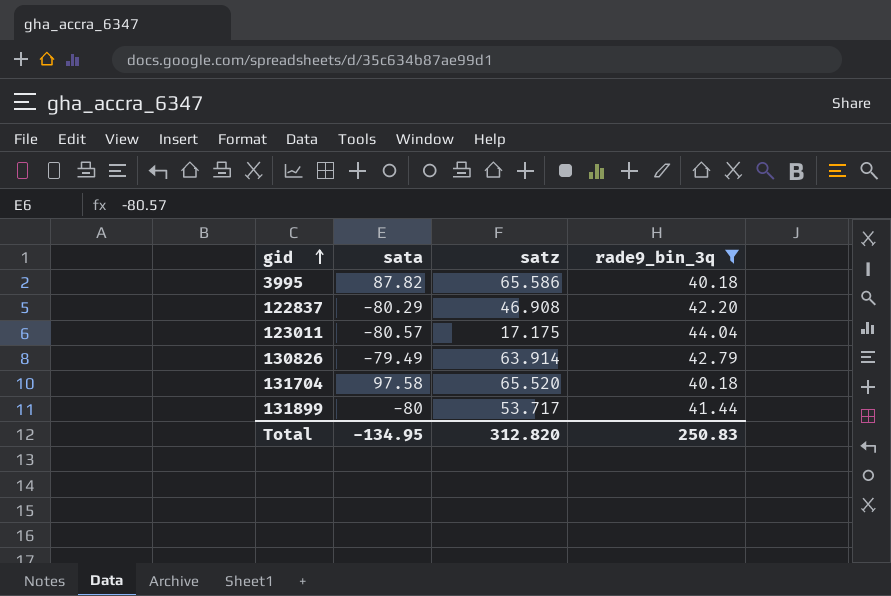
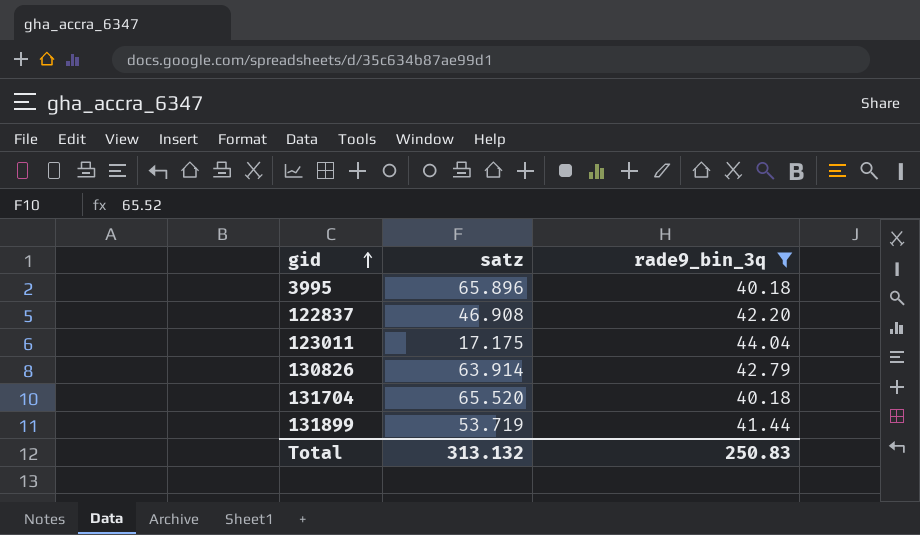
column sata | position: 2 -> none
3995 | satz: 65.586 -> 65.896
131899 | satz: 53.717 -> 53.719
Total | satz: 312.820 -> 313.132

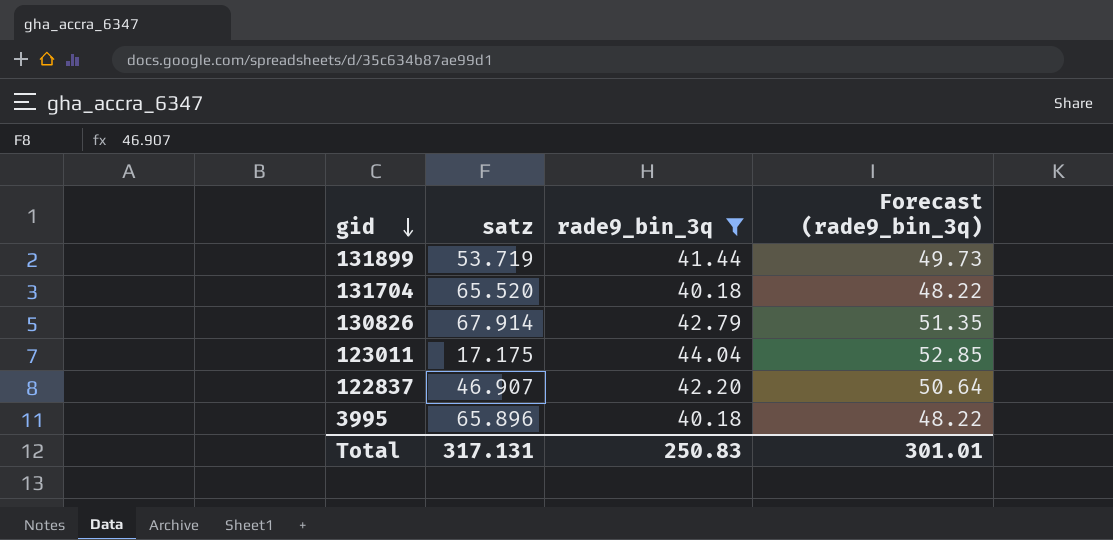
row order: gid ascending -> gid descending
column Forecast (rade9_bin_3q) | formula: none -> [rade9_bin_3q] * 1.2
130826 | satz: 63.914 -> 67.914
122837 | satz: 46.908 -> 46.907
Total | satz: 313.132 -> 317.131

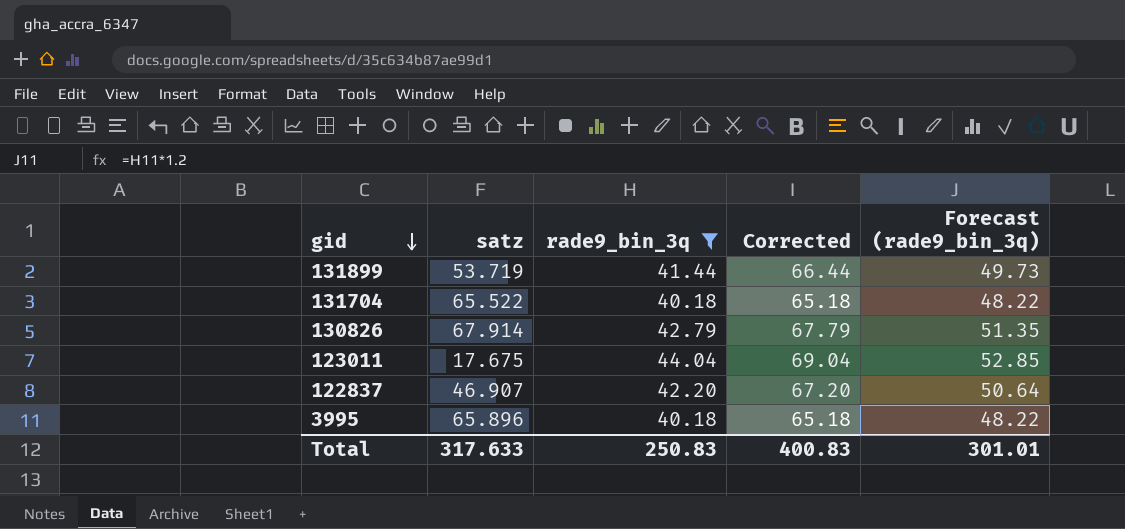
column Corrected | formula: none -> [rade9_bin_3q] + 25
131704 | satz: 65.520 -> 65.522
123011 | satz: 17.175 -> 17.675
Total | satz: 317.131 -> 317.633

